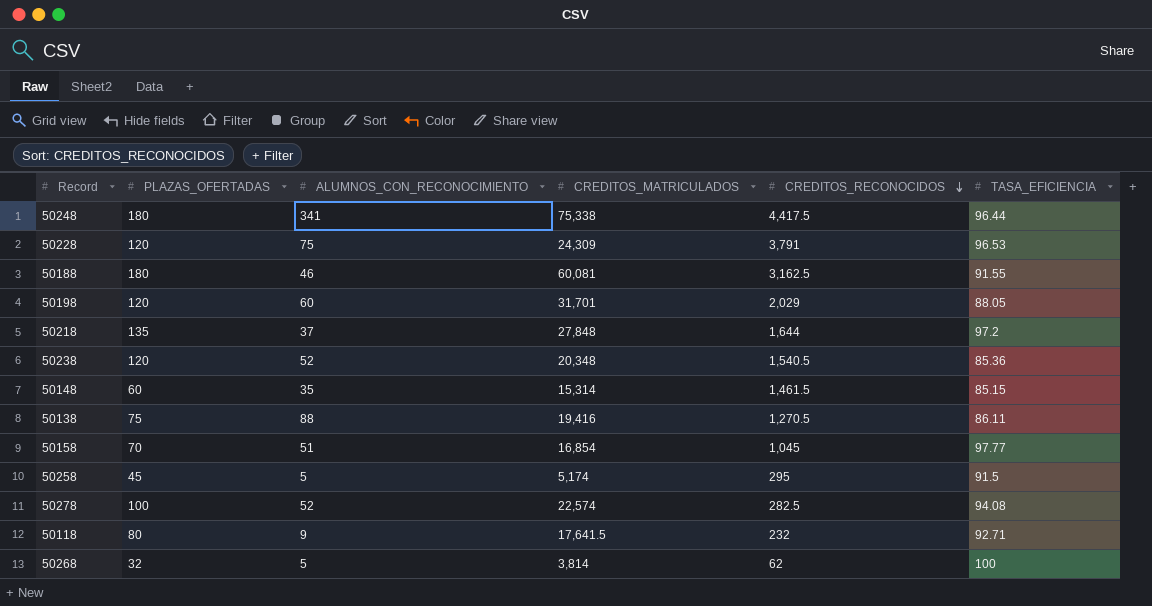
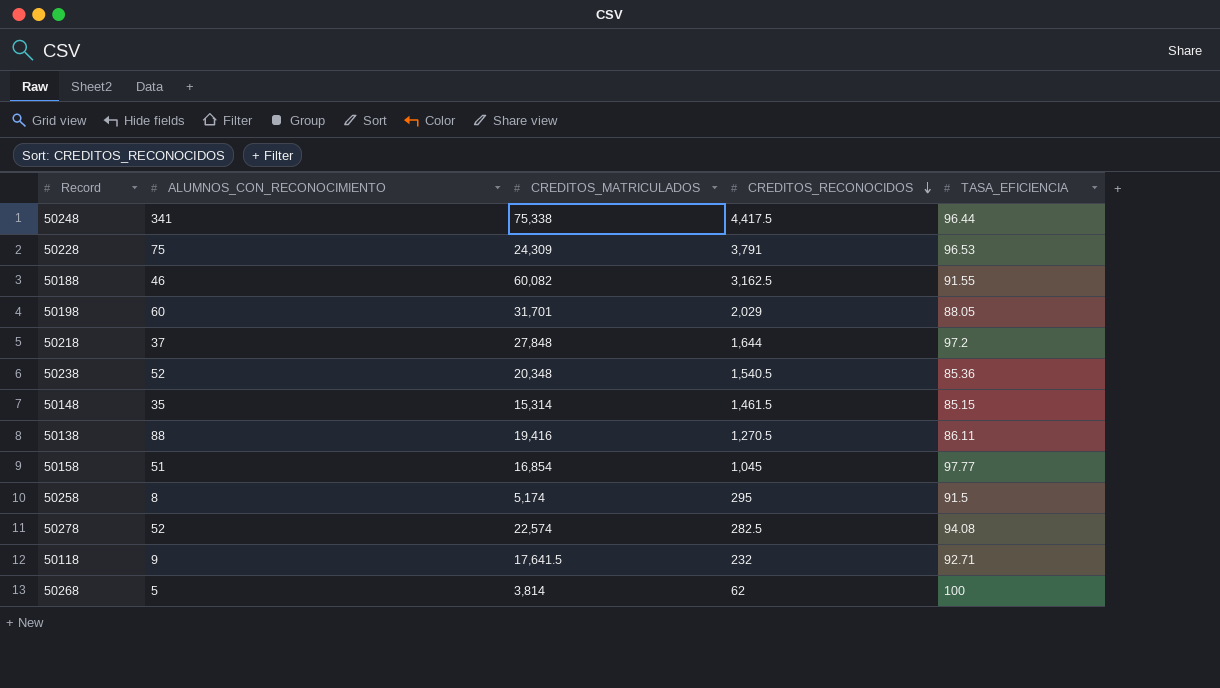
column PLAZAS_OFERTADAS | position: 2 -> none
50188 | CREDITOS_MATRICULADOS: 60,081 -> 60,082
50258 | ALUMNOS_CON_RECONOCIMIENTO: 5 -> 8

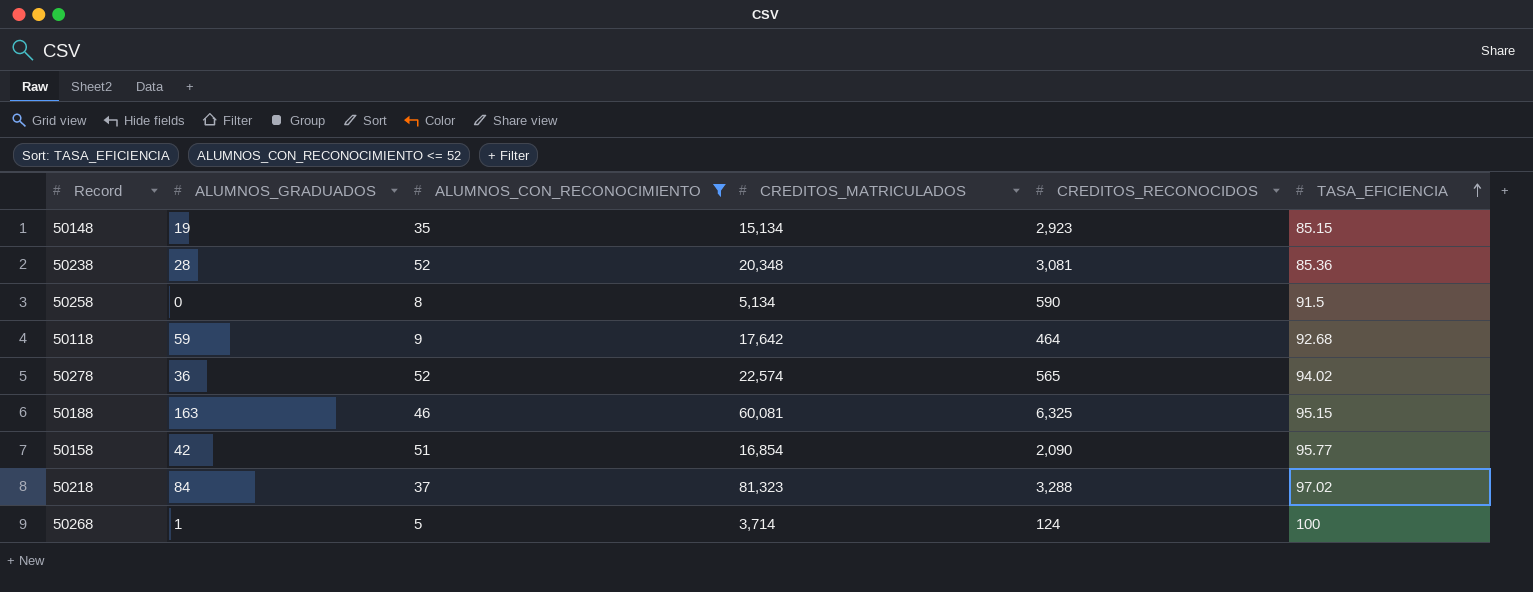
filter: none -> ALUMNOS_CON_RECONOCIMIENTO <= 52
row order: CREDITOS_RECONOCIDOS descending -> TASA_EFICIENCIA ascending
column ALUMNOS_GRADUADOS | position: none -> 2
50148 | CREDITOS_MATRICULADOS: 15,314 -> 15,134
50148 | CREDITOS_RECONOCIDOS: 1,461.5 -> 2,923
50238 | CREDITOS_RECONOCIDOS: 1,540.5 -> 3,081
50258 | CREDITOS_MATRICULADOS: 5,174 -> 5,134
50258 | CREDITOS_RECONOCIDOS: 295 -> 590
50118 | CREDITOS_MATRICULADOS: 17,641.5 -> 17,642
50118 | CREDITOS_RECONOCIDOS: 232 -> 464
50118 | TASA_EFICIENCIA: 92.71 -> 92.68
50278 | CREDITOS_RECONOCIDOS: 282.5 -> 565
50278 | TASA_EFICIENCIA: 94.08 -> 94.02
50188 | CREDITOS_MATRICULADOS: 60,082 -> 60,081
50188 | CREDITOS_RECONOCIDOS: 3,162.5 -> 6,325
50188 | TASA_EFICIENCIA: 91.55 -> 95.15
50158 | CREDITOS_RECONOCIDOS: 1,045 -> 2,090
50158 | TASA_EFICIENCIA: 97.77 -> 95.77
50218 | CREDITOS_MATRICULADOS: 27,848 -> 81,323
50218 | CREDITOS_RECONOCIDOS: 1,644 -> 3,288
50218 | TASA_EFICIENCIA: 97.2 -> 97.02
50268 | CREDITOS_MATRICULADOS: 3,814 -> 3,714
50268 | CREDITOS_RECONOCIDOS: 62 -> 124

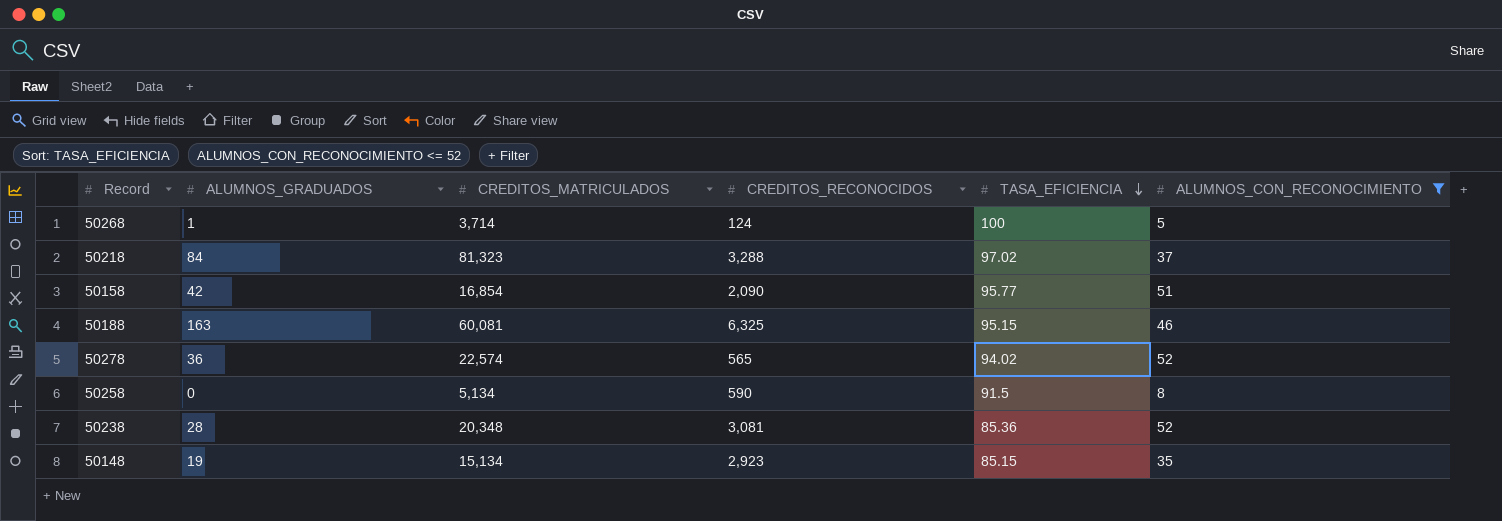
row order: TASA_EFICIENCIA ascending -> TASA_EFICIENCIA descending
column ALUMNOS_CON_RECONOCIMIENTO | position: 3 -> 6
row 50118: 59 | 9 | 17,642 | 464 | 92.68 -> none

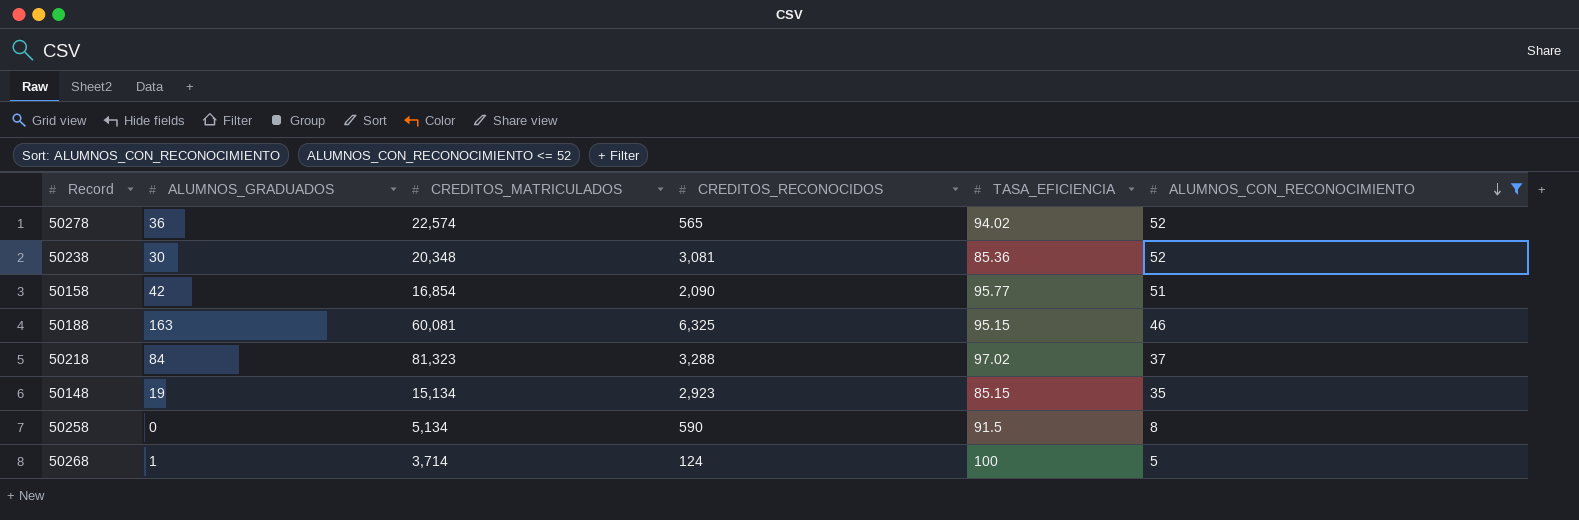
row order: TASA_EFICIENCIA descending -> ALUMNOS_CON_RECONOCIMIENTO descending
50238 | ALUMNOS_GRADUADOS: 28 -> 30

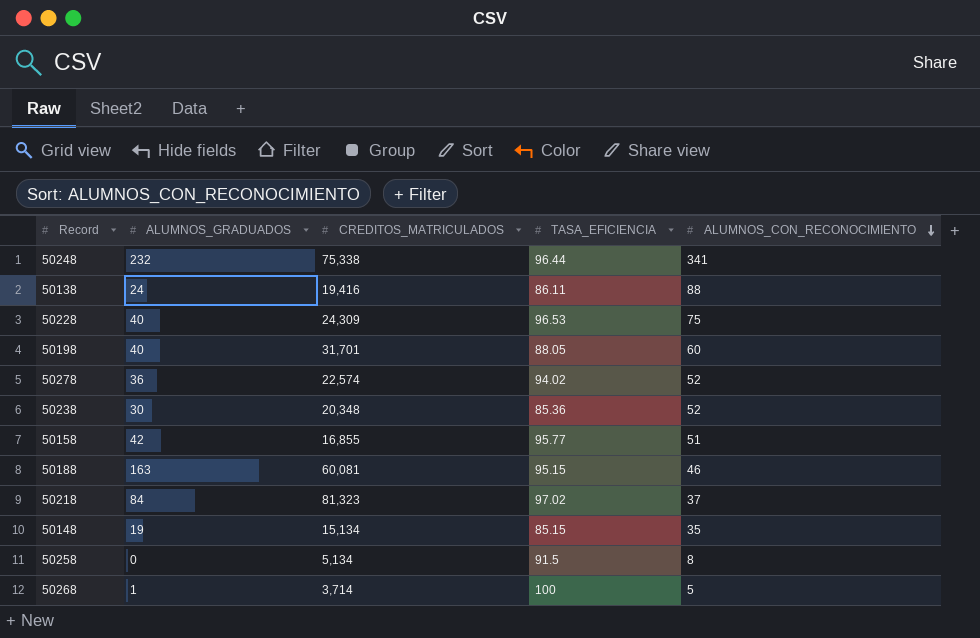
filter: ALUMNOS_CON_RECONOCIMIENTO <= 52 -> none
column CREDITOS_RECONOCIDOS | position: 4 -> none
50158 | CREDITOS_MATRICULADOS: 16,854 -> 16,855

